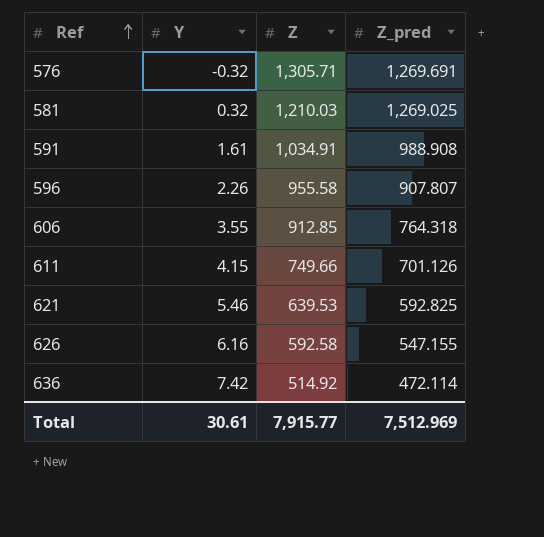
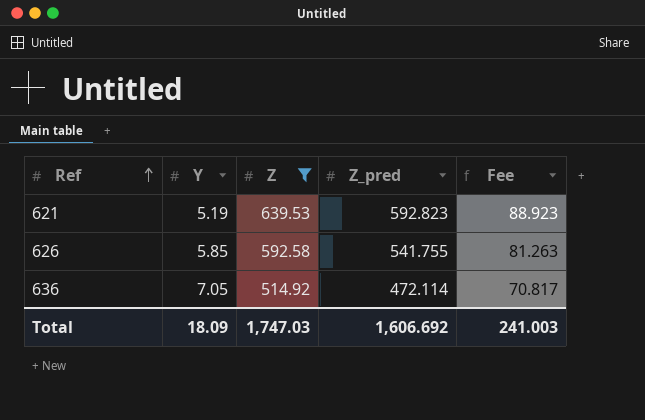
filter: none -> Z <= 639.53
column Fee | formula: none -> [Z_pred] * 0.15
621 | Y: 5.46 -> 5.19
621 | Z_pred: 592.825 -> 592.823
626 | Y: 6.16 -> 5.85
626 | Z_pred: 547.155 -> 541.755
636 | Y: 7.42 -> 7.05
Total | Y: 30.61 -> 18.09
Total | Z: 7,915.77 -> 1,747.03
Total | Z_pred: 7,512.969 -> 1,606.692

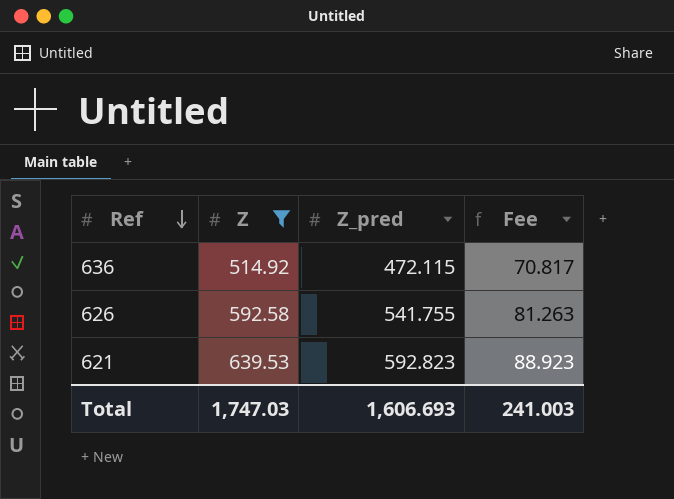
row order: Ref ascending -> Ref descending
column Y | position: 2 -> none
636 | Z_pred: 472.114 -> 472.115
Total | Z_pred: 1,606.692 -> 1,606.693

